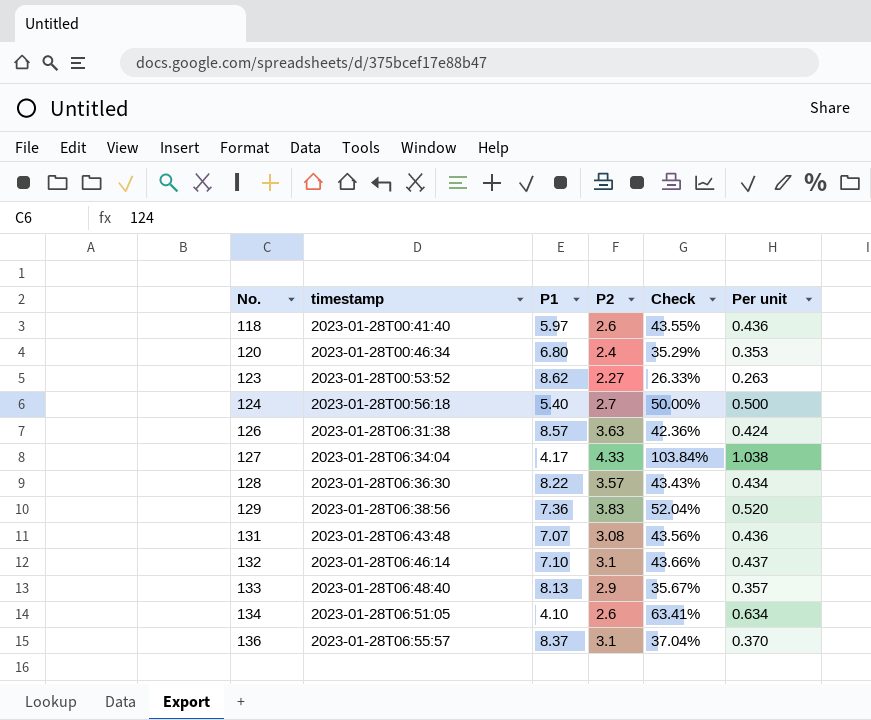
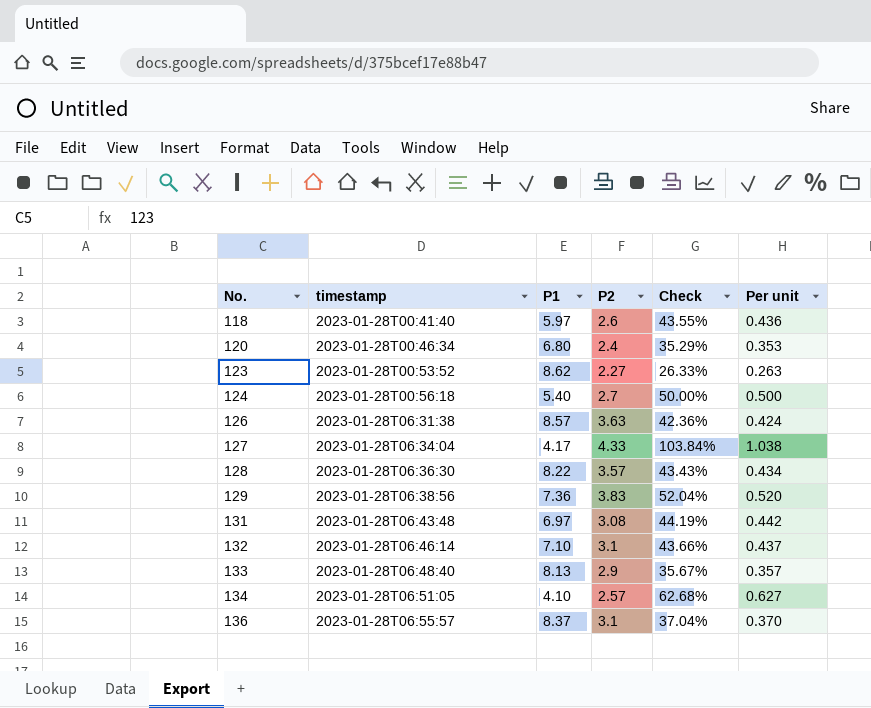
131 | P1: 7.07 -> 6.97
131 | Check: 43.56% -> 44.19%
131 | Per unit: 0.436 -> 0.442
134 | P2: 2.6 -> 2.57
134 | Check: 63.41% -> 62.68%
134 | Per unit: 0.634 -> 0.627

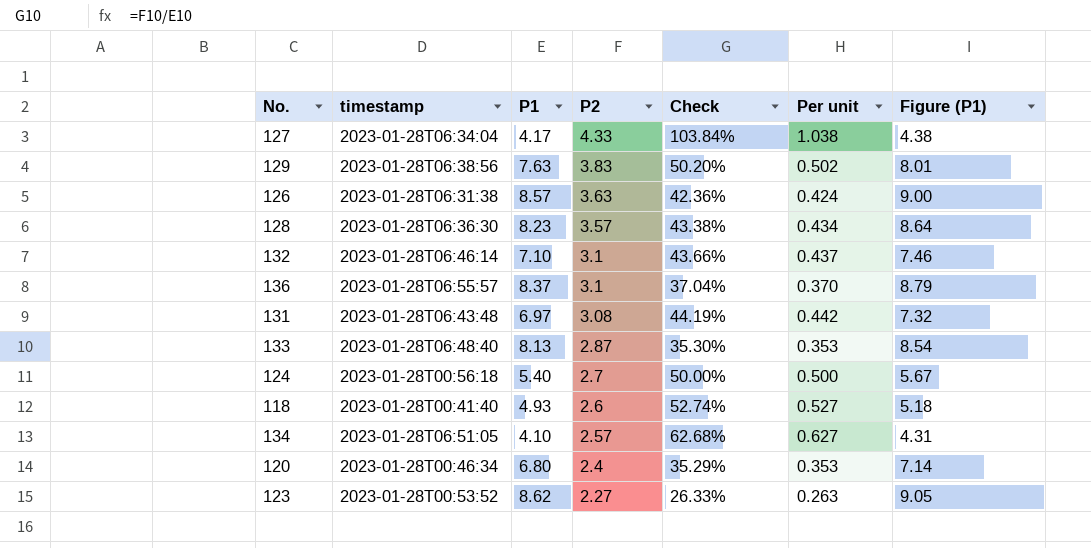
row order: No. ascending -> P2 descending
column Figure (P1) | formula: none -> [P1] * 1.05
129 | P1: 7.36 -> 7.63
129 | Check: 52.04% -> 50.20%
129 | Per unit: 0.520 -> 0.502
128 | P1: 8.22 -> 8.23
128 | Check: 43.43% -> 43.38%
133 | P2: 2.9 -> 2.87
133 | Check: 35.67% -> 35.30%
133 | Per unit: 0.357 -> 0.353
118 | P1: 5.97 -> 4.93
118 | Check: 43.55% -> 52.74%
118 | Per unit: 0.436 -> 0.527

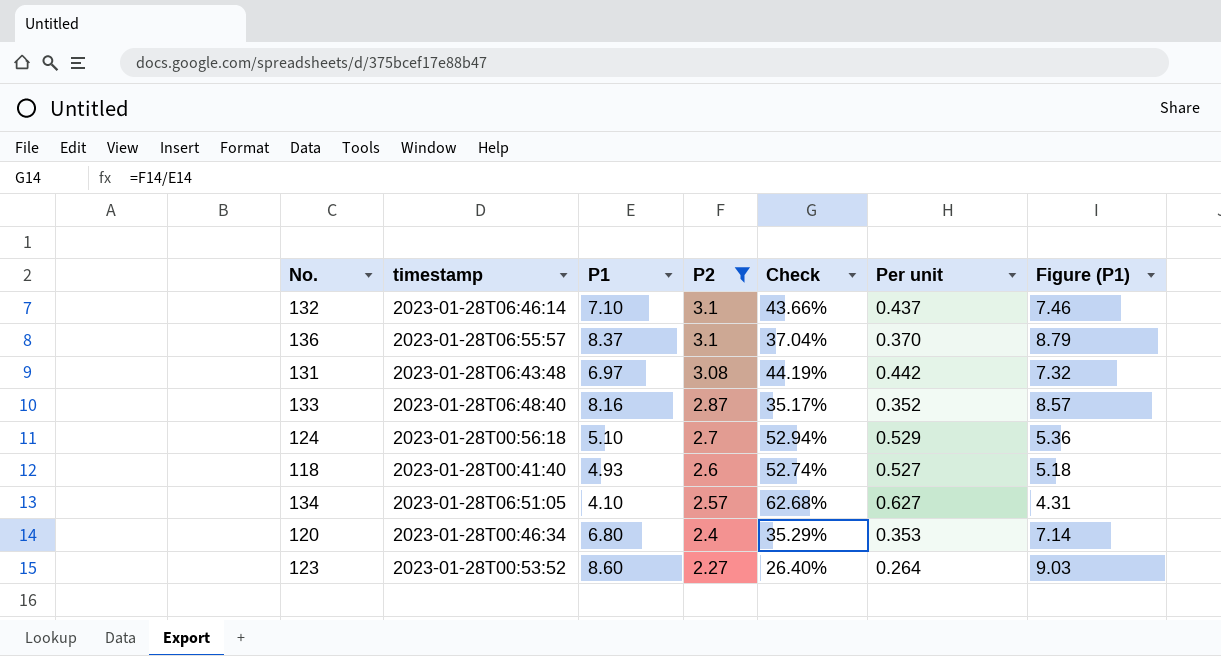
filter: none -> P2 <= 3.1
133 | P1: 8.13 -> 8.16
133 | Check: 35.30% -> 35.17%
133 | Per unit: 0.353 -> 0.352
133 | Figure (P1): 8.54 -> 8.57
124 | P1: 5.40 -> 5.10
124 | Check: 50.00% -> 52.94%
124 | Per unit: 0.500 -> 0.529
124 | Figure (P1): 5.67 -> 5.36
123 | P1: 8.62 -> 8.60
123 | Check: 26.33% -> 26.40%
123 | Per unit: 0.263 -> 0.264
123 | Figure (P1): 9.05 -> 9.03

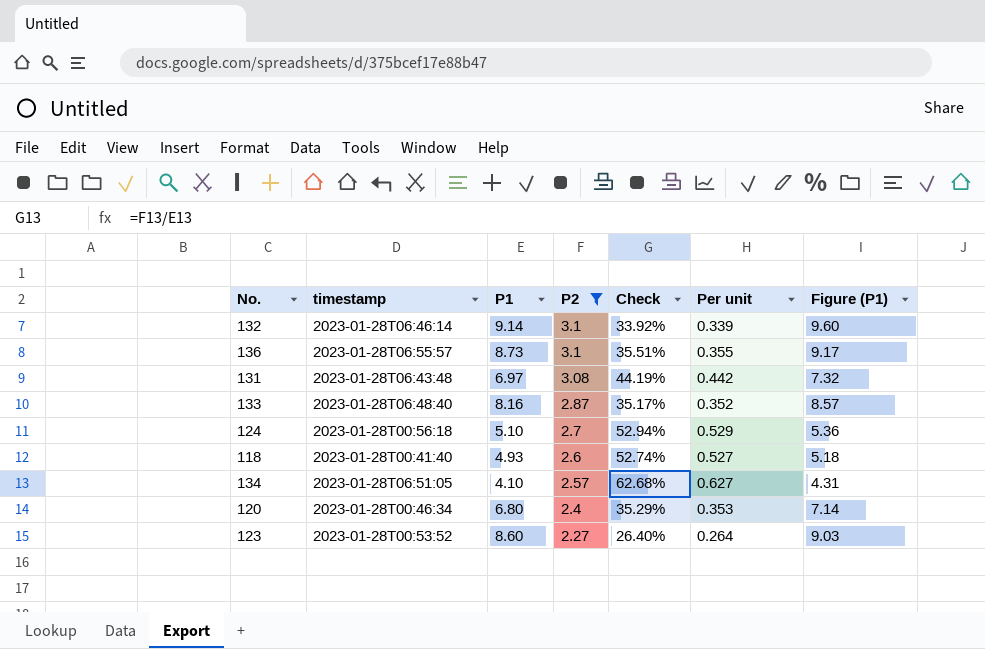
132 | P1: 7.10 -> 9.14
132 | Check: 43.66% -> 33.92%
132 | Per unit: 0.437 -> 0.339
132 | Figure (P1): 7.46 -> 9.60
136 | P1: 8.37 -> 8.73
136 | Check: 37.04% -> 35.51%
136 | Per unit: 0.370 -> 0.355
136 | Figure (P1): 8.79 -> 9.17

